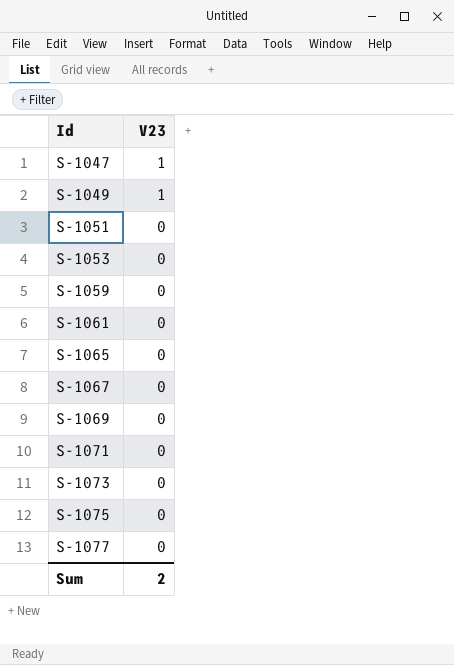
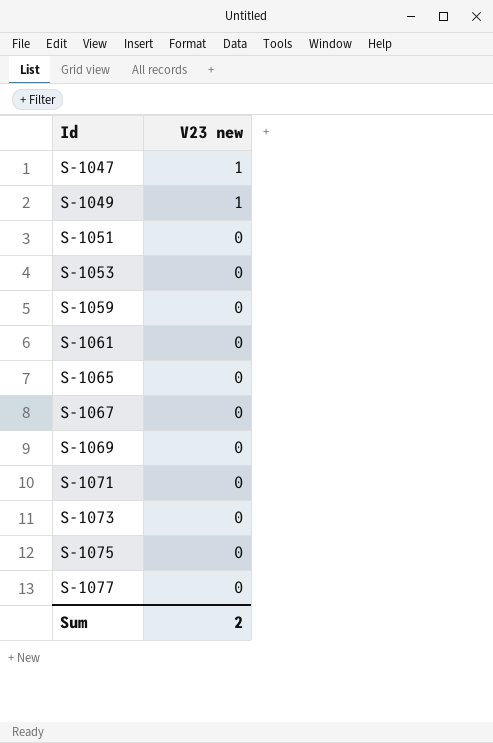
column name: V23 -> V23 new

